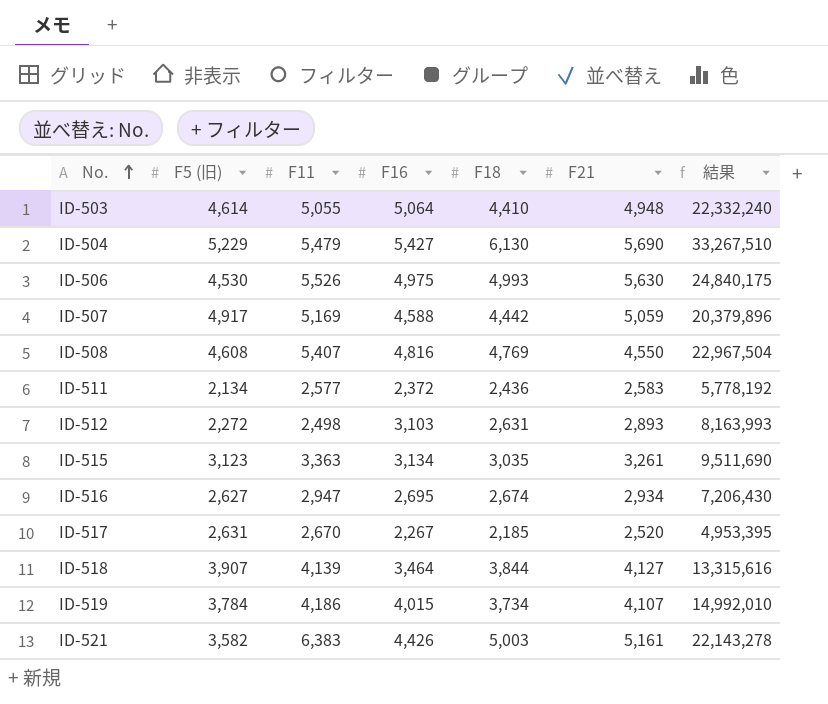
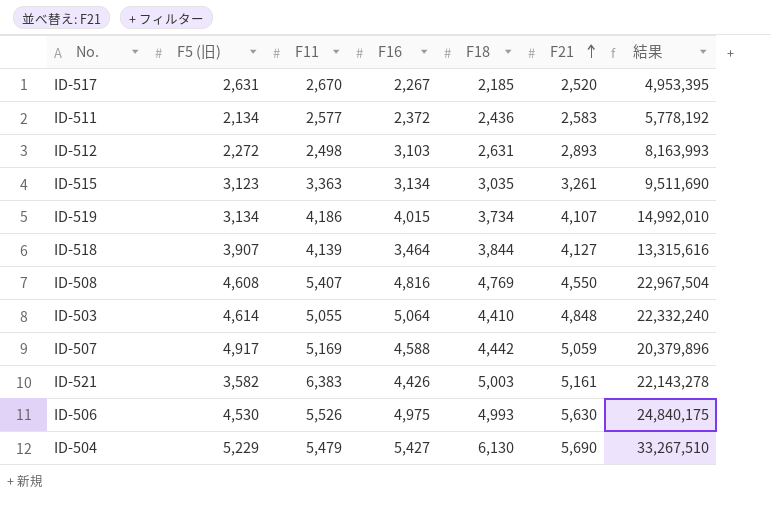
row order: No. ascending -> F21 ascending
row ID-516: 2,627 | 2,947 | 2,695 | 2,674 | 2,934 | 7,206,430 -> none
ID-519 | F5 (旧): 3,784 -> 3,134
ID-503 | F21: 4,948 -> 4,848

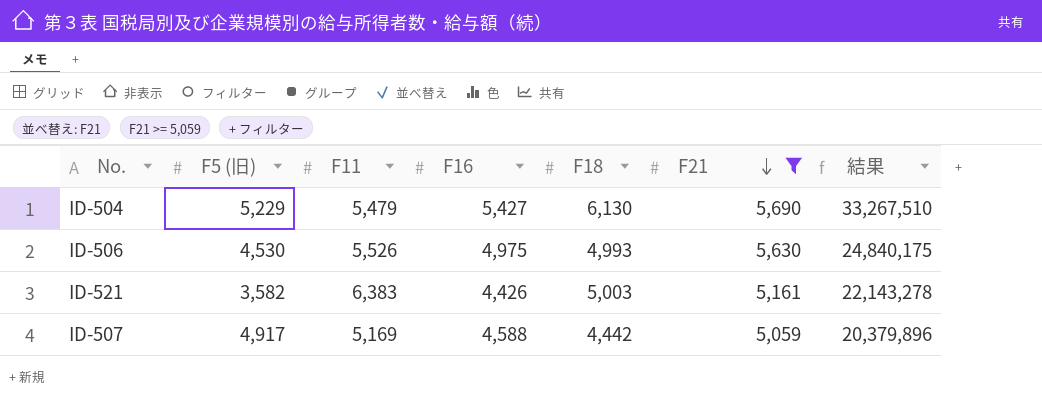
filter: none -> F21 >= 5,059
row order: F21 ascending -> F21 descending

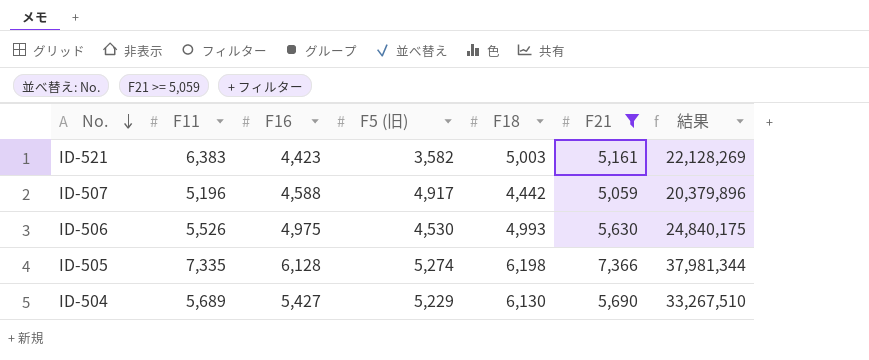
row order: F21 descending -> No. descending
column F5 (旧) | position: 2 -> 4
ID-521 | F16: 4,426 -> 4,423
ID-521 | 結果: 22,143,278 -> 22,128,269
ID-507 | F11: 5,169 -> 5,196
row ID-505: none -> 7,335 | 6,128 | 5,274 | 6,198 | 7,366 | 37,981,344
ID-504 | F11: 5,479 -> 5,689

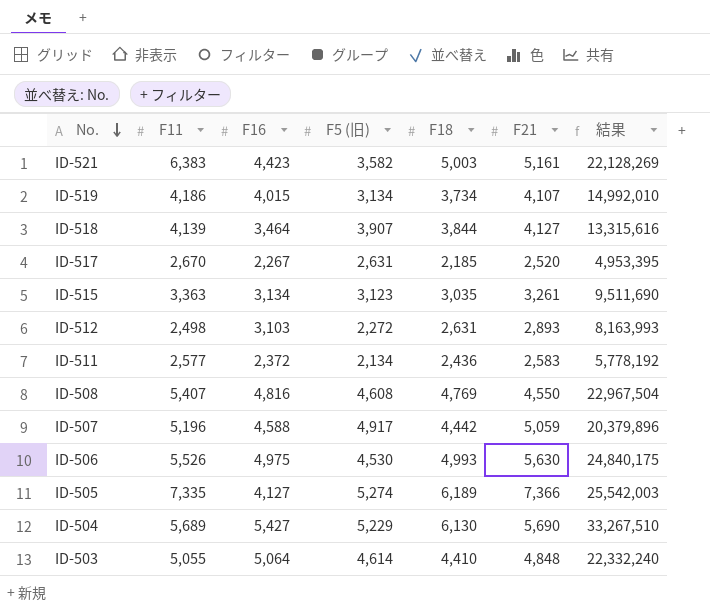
filter: F21 >= 5,059 -> none
ID-505 | F16: 6,128 -> 4,127
ID-505 | F18: 6,198 -> 6,189
ID-505 | 結果: 37,981,344 -> 25,542,003

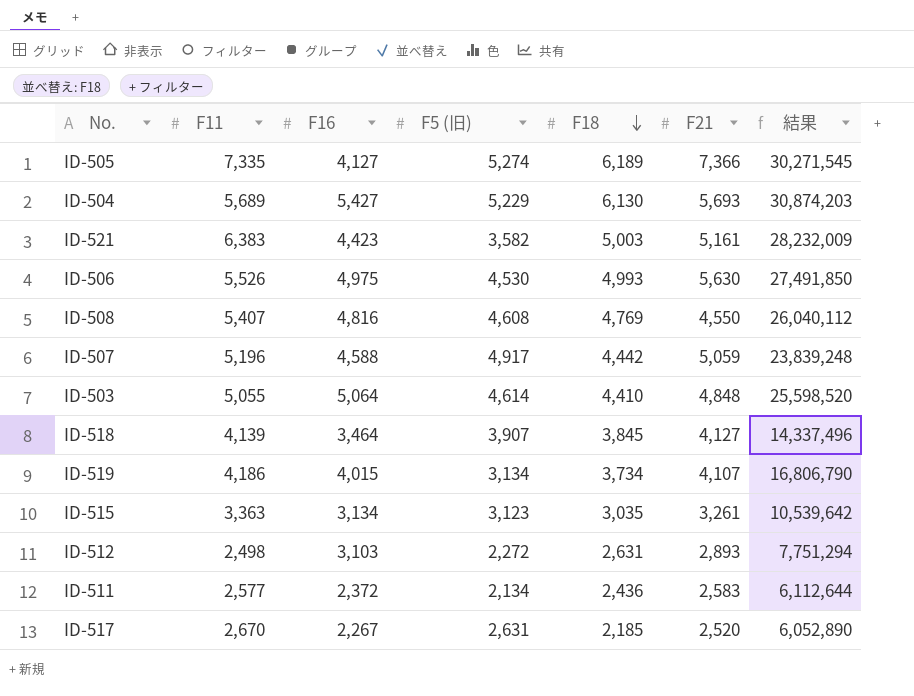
row order: No. descending -> F18 descending
column 結果 | formula: [F16] * [F18] -> [F11] * [F16]
ID-504 | F21: 5,690 -> 5,693
ID-518 | F18: 3,844 -> 3,845

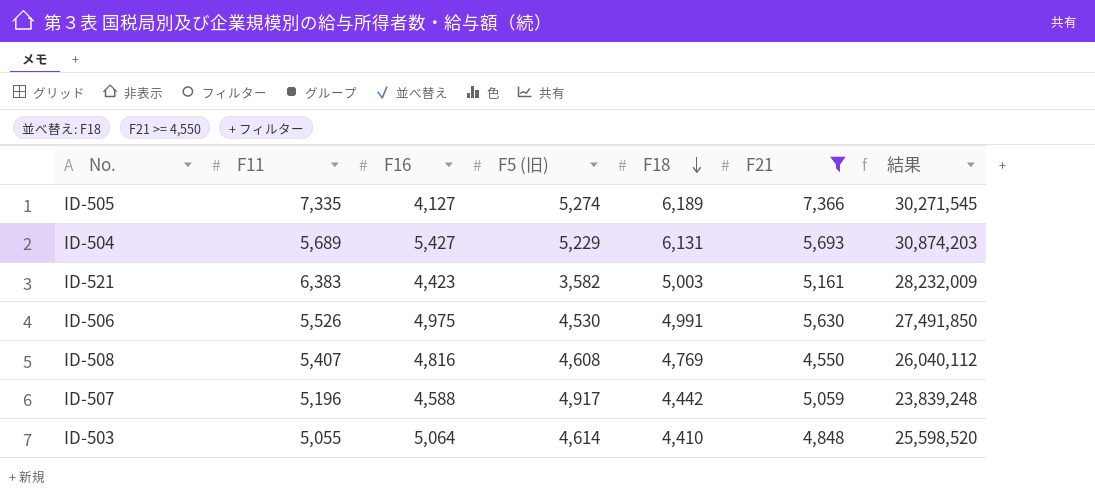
filter: none -> F21 >= 4,550
ID-504 | F18: 6,130 -> 6,131
ID-506 | F18: 4,993 -> 4,991

